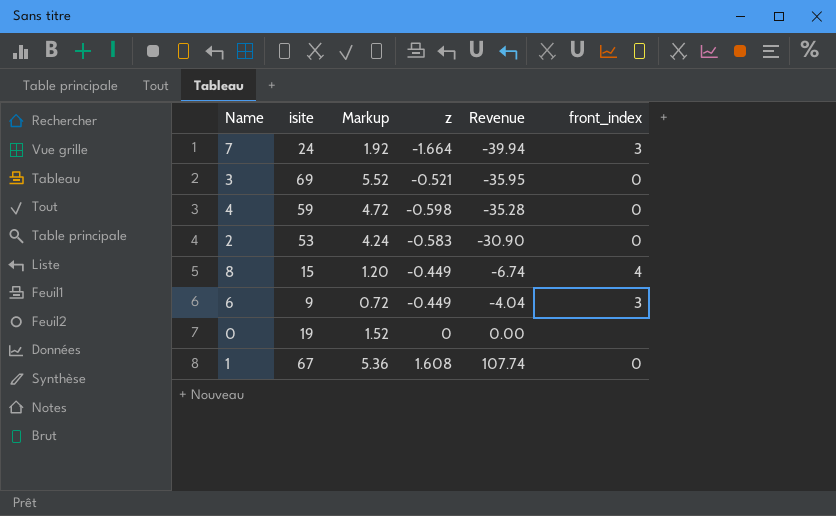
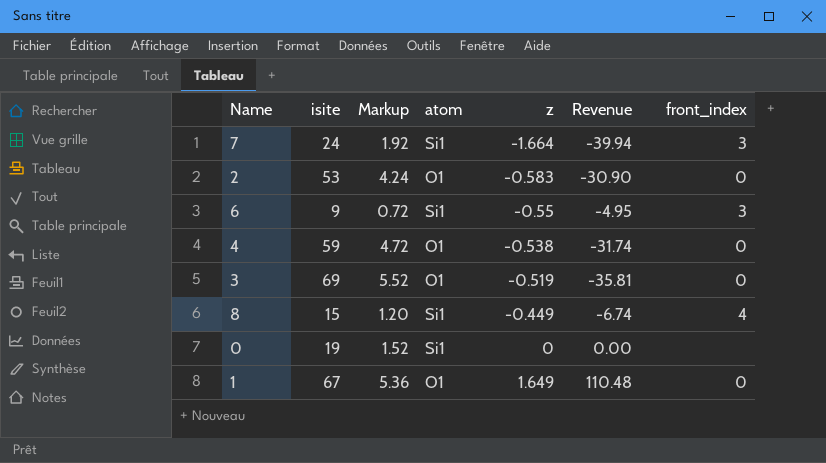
row order: Revenue ascending -> z ascending
column atom | position: none -> 4
6 | z: -0.449 -> -0.55
6 | Revenue: -4.04 -> -4.95
4 | z: -0.598 -> -0.538
4 | Revenue: -35.28 -> -31.74
3 | z: -0.521 -> -0.519
3 | Revenue: -35.95 -> -35.81
1 | z: 1.608 -> 1.649
1 | Revenue: 107.74 -> 110.48

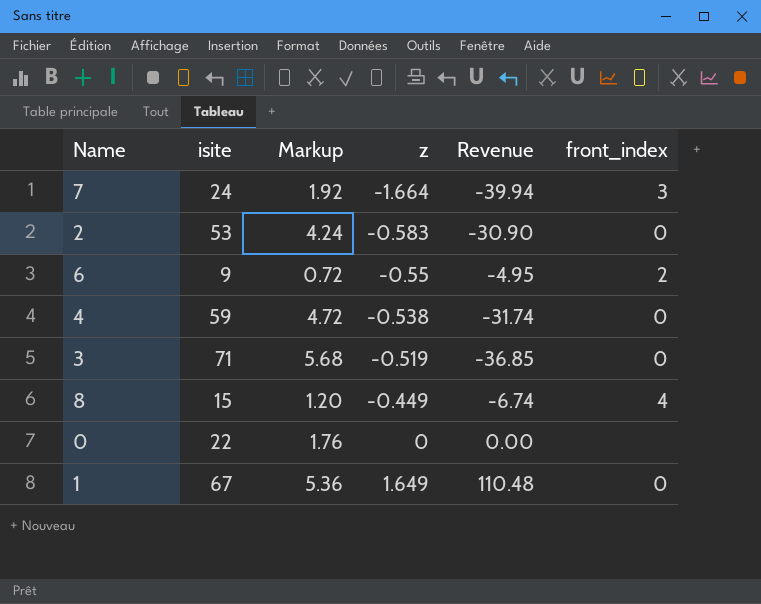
column atom | position: 4 -> none
6 | front_index: 3 -> 2
3 | isite: 69 -> 71
3 | Markup: 5.52 -> 5.68
3 | Revenue: -35.81 -> -36.85
0 | isite: 19 -> 22
0 | Markup: 1.52 -> 1.76

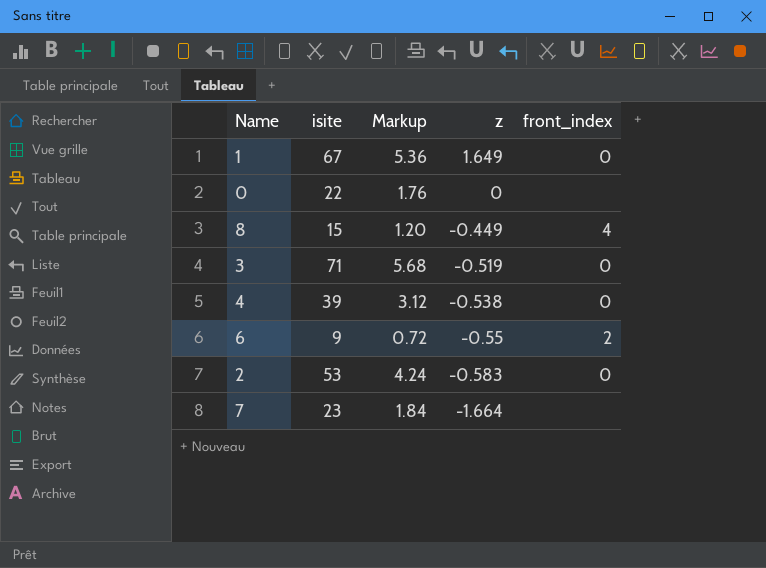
row order: z ascending -> z descending
column Revenue | formula: [isite] * [z] -> none
4 | isite: 59 -> 39
4 | Markup: 4.72 -> 3.12
7 | isite: 24 -> 23
7 | Markup: 1.92 -> 1.84
7 | front_index: 3 -> none

